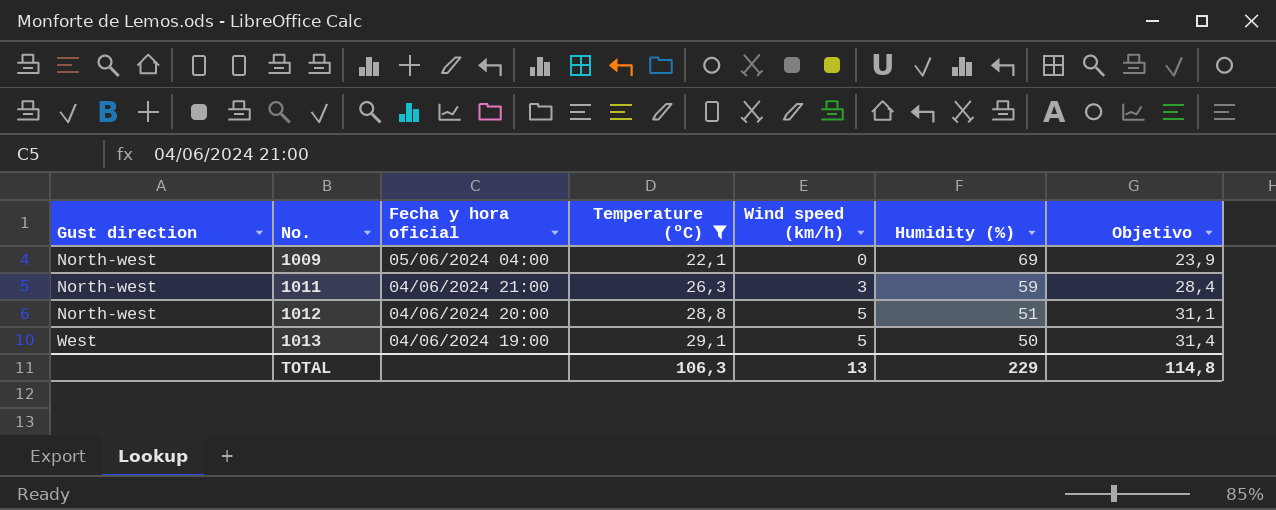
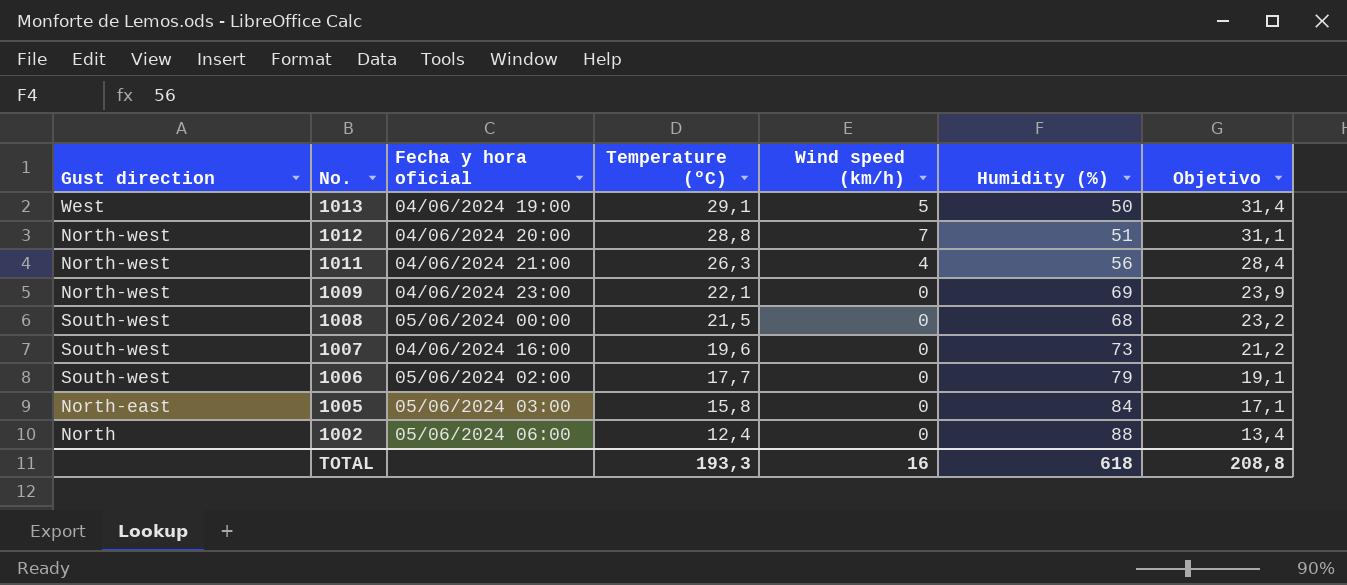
filter: Temperature (ºC) >= 22,1 -> none
row order: Gust direction ascending -> No. descending
1012 | Wind speed (km/h): 5 -> 7
1011 | Wind speed (km/h): 3 -> 4
1011 | Humidity (%): 59 -> 56
1009 | Fecha y hora oficial: 05/06/2024 04:00 -> 04/06/2024 23:00
TOTAL | Temperature (ºC): 106,3 -> 193,3
TOTAL | Wind speed (km/h): 13 -> 16
TOTAL | Humidity (%): 229 -> 618
TOTAL | Objetivo: 114,8 -> 208,8

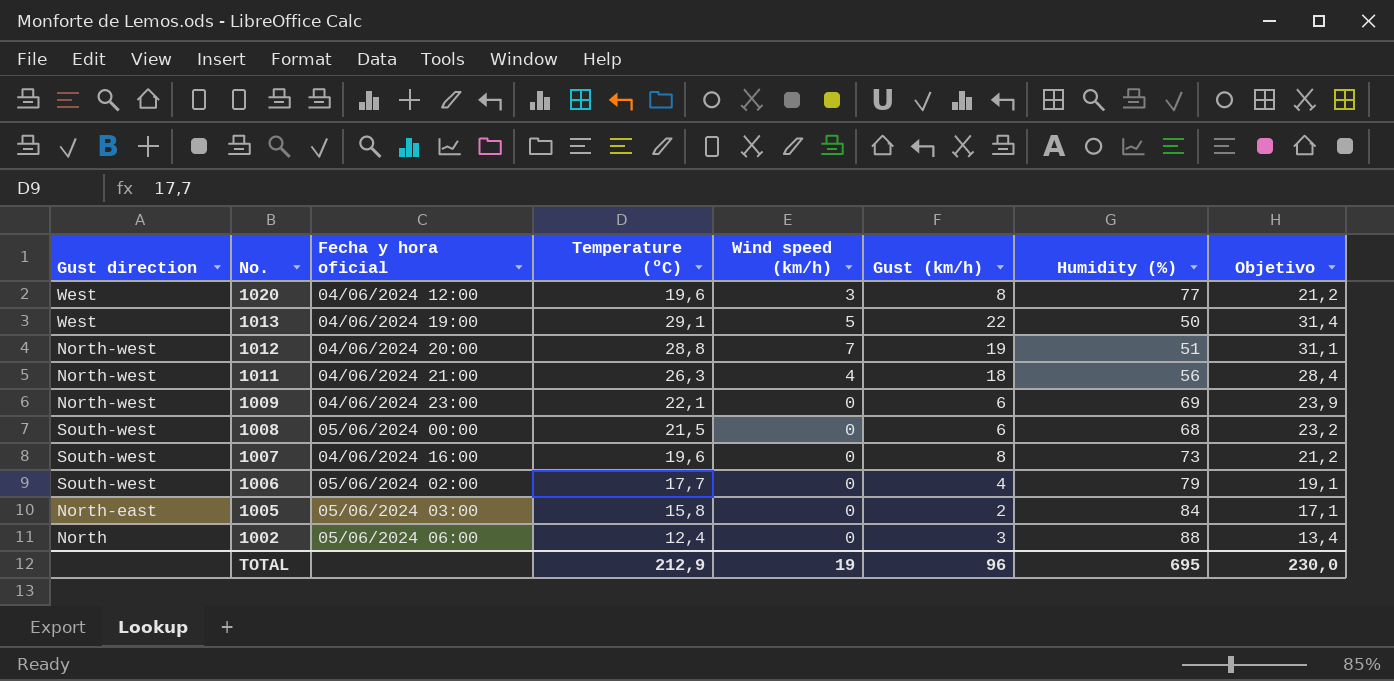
column Gust (km/h) | position: none -> 6
row 1020: none -> West | 04/06/2024 12:00 | 19,6 | 3 | 8 | 77 | 21,2
TOTAL | Temperature (ºC): 193,3 -> 212,9
TOTAL | Wind speed (km/h): 16 -> 19
TOTAL | Humidity (%): 618 -> 695
TOTAL | Objetivo: 208,8 -> 230,0

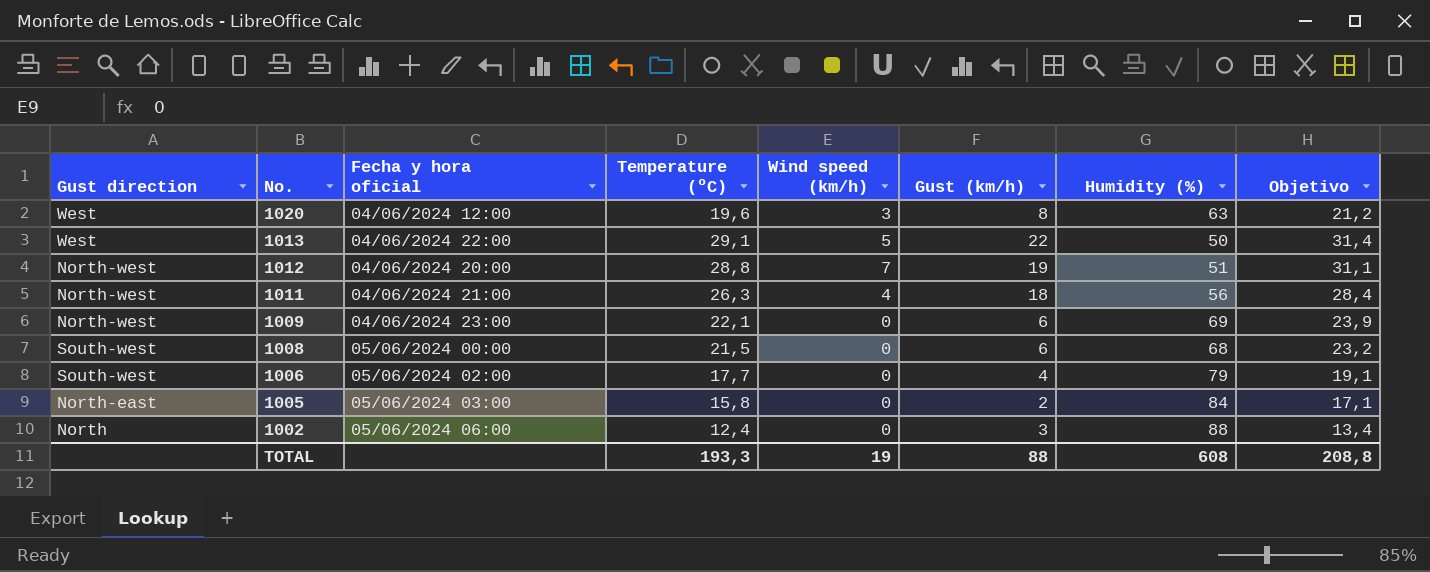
row 1007: South-west | 04/06/2024 16:00 | 19,6 | 0 | 8 | 73 | 21,2 -> none
1020 | Humidity (%): 77 -> 63
1013 | Fecha y hora oficial: 04/06/2024 19:00 -> 04/06/2024 22:00
TOTAL | Temperature (ºC): 212,9 -> 193,3
TOTAL | Gust (km/h): 96 -> 88
TOTAL | Humidity (%): 695 -> 608
TOTAL | Objetivo: 230,0 -> 208,8

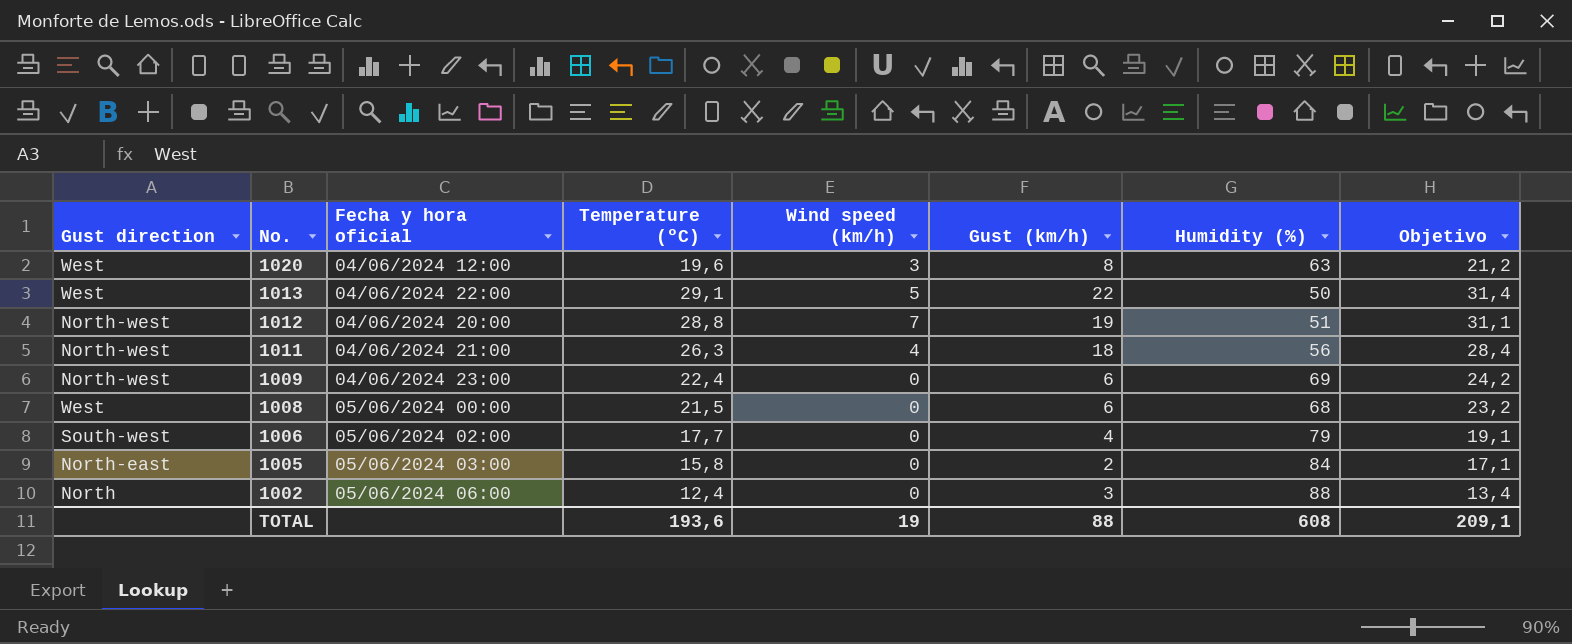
1009 | Temperature (ºC): 22,1 -> 22,4
1009 | Objetivo: 23,9 -> 24,2
1008 | Gust direction: South-west -> West
TOTAL | Temperature (ºC): 193,3 -> 193,6
TOTAL | Objetivo: 208,8 -> 209,1

